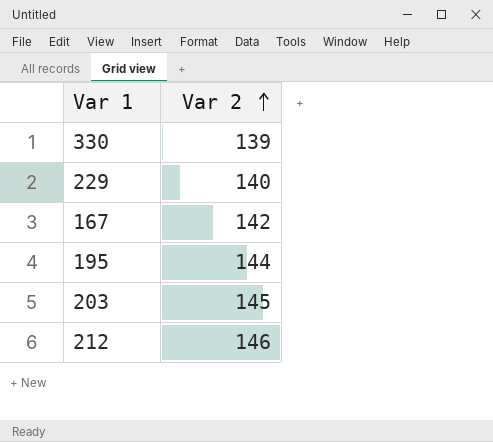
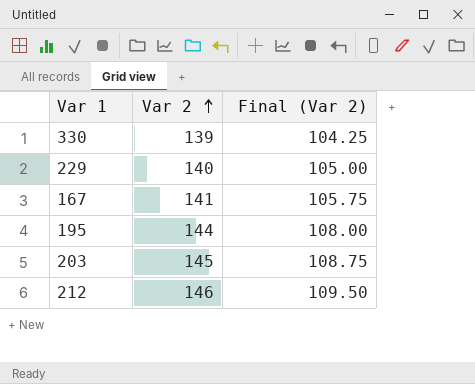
column Final (Var 2) | formula: none -> [Var 2] * 0.75
167 | Var 2: 142 -> 141

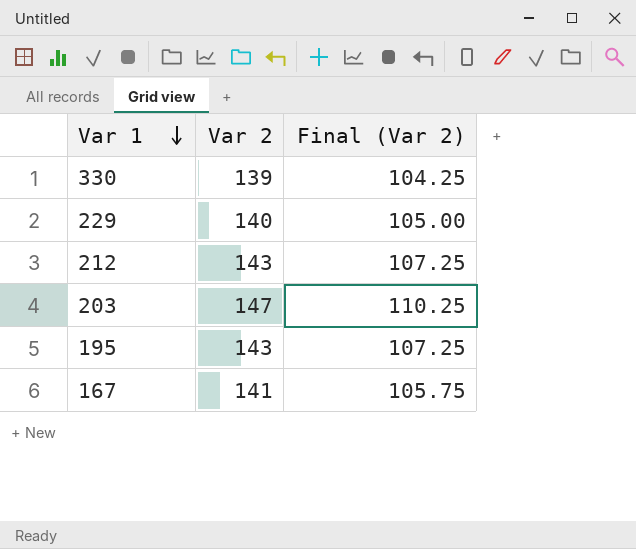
row order: Var 2 ascending -> Var 1 descending
212 | Var 2: 146 -> 143
212 | Final (Var 2): 109.50 -> 107.25
203 | Var 2: 145 -> 147
203 | Final (Var 2): 108.75 -> 110.25
195 | Var 2: 144 -> 143
195 | Final (Var 2): 108.00 -> 107.25

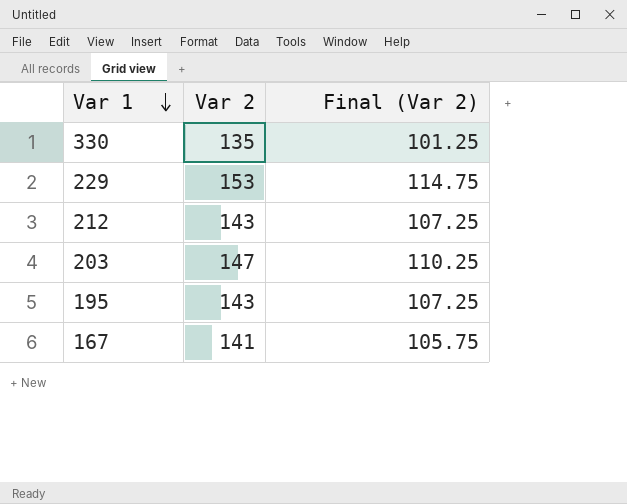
330 | Var 2: 139 -> 135
330 | Final (Var 2): 104.25 -> 101.25
229 | Var 2: 140 -> 153
229 | Final (Var 2): 105.00 -> 114.75

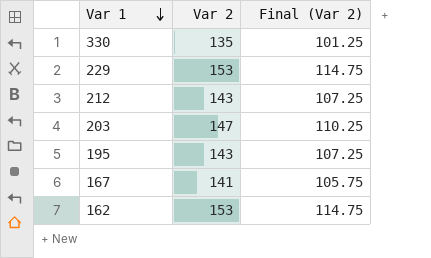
row 162: none -> 153 | 114.75

